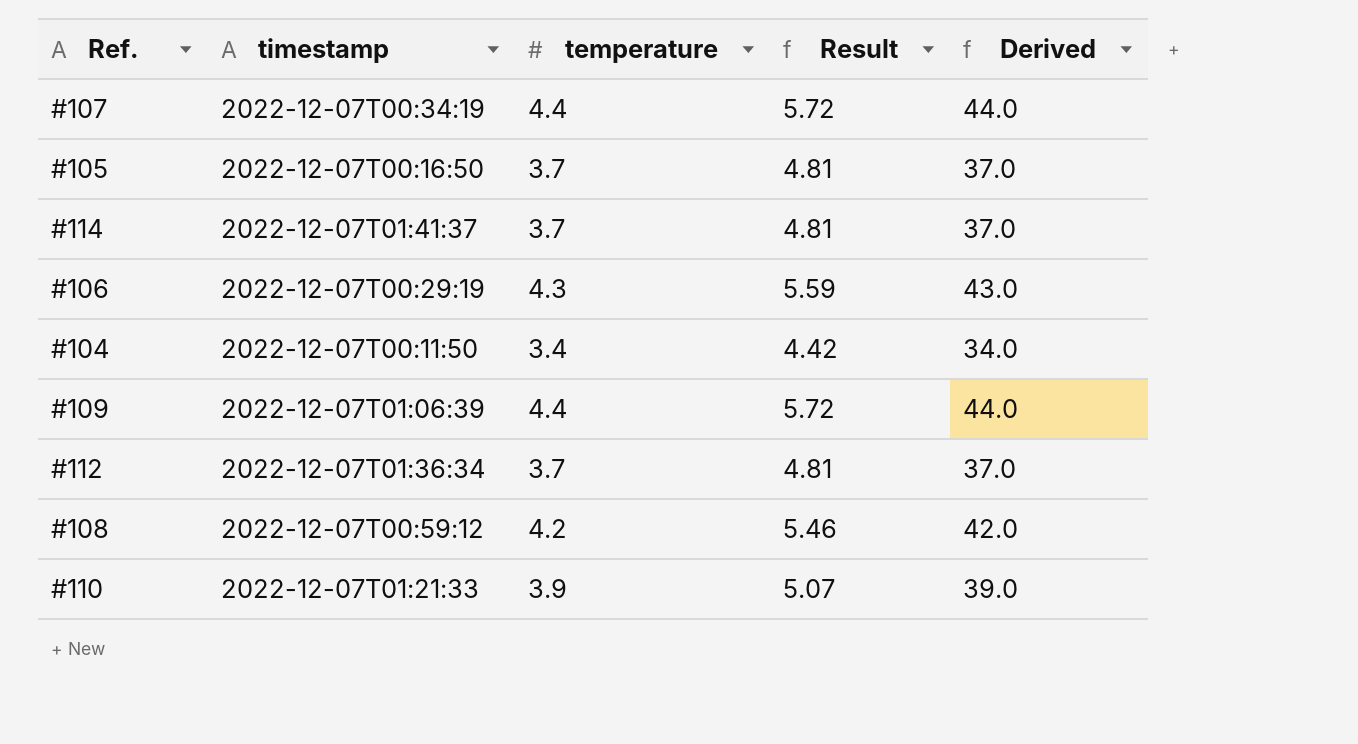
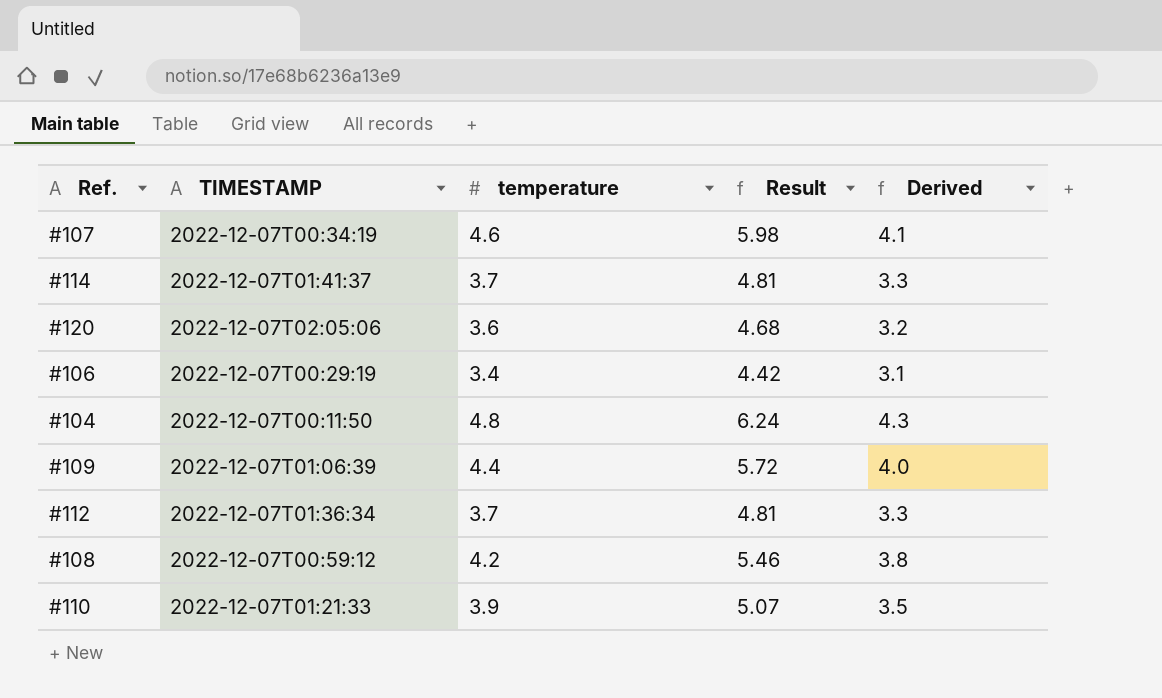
column name: timestamp -> TIMESTAMP
column Derived | formula: [temperature] * 10 -> [temperature] * 0.9
row #105: 2022-12-07T00:16:50 | 3.7 | 4.81 | 37.0 -> none
#107 | temperature: 4.4 -> 4.6
#107 | Result: 5.72 -> 5.98
row #120: none -> 2022-12-07T02:05:06 | 3.6 | 4.68 | 3.2
#106 | temperature: 4.3 -> 3.4
#106 | Result: 5.59 -> 4.42
#104 | temperature: 3.4 -> 4.8
#104 | Result: 4.42 -> 6.24

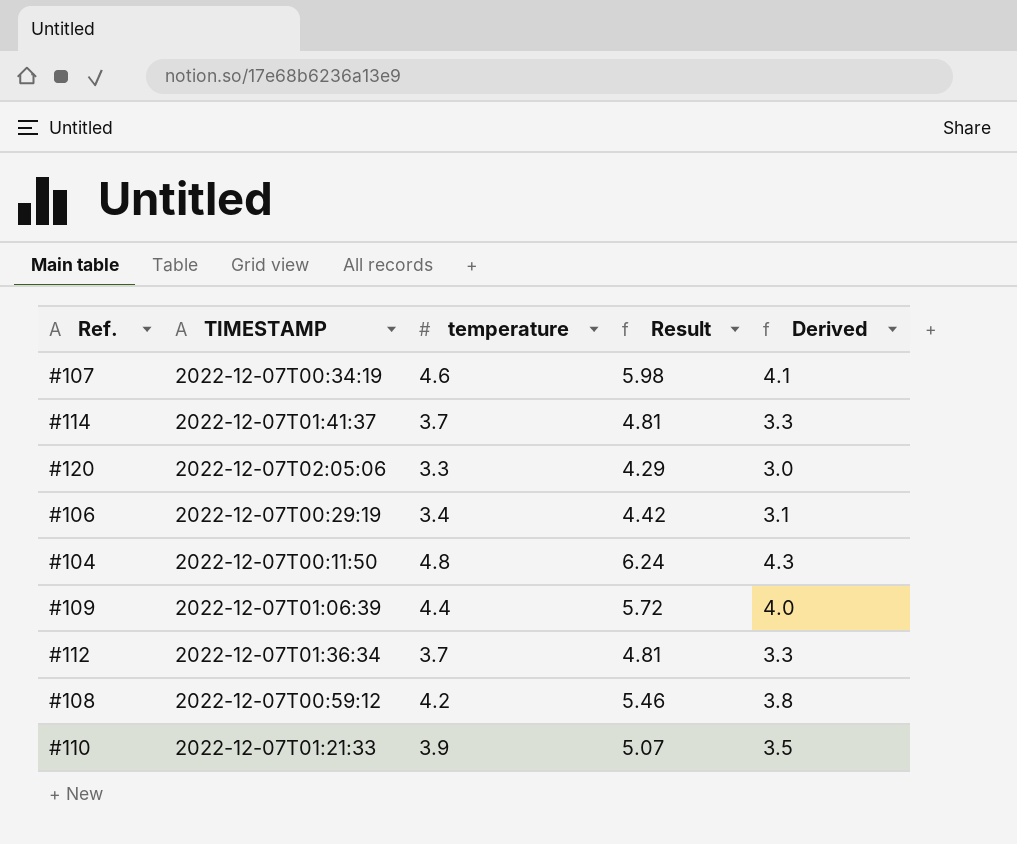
#120 | temperature: 3.6 -> 3.3
#120 | Result: 4.68 -> 4.29
#120 | Derived: 3.2 -> 3.0

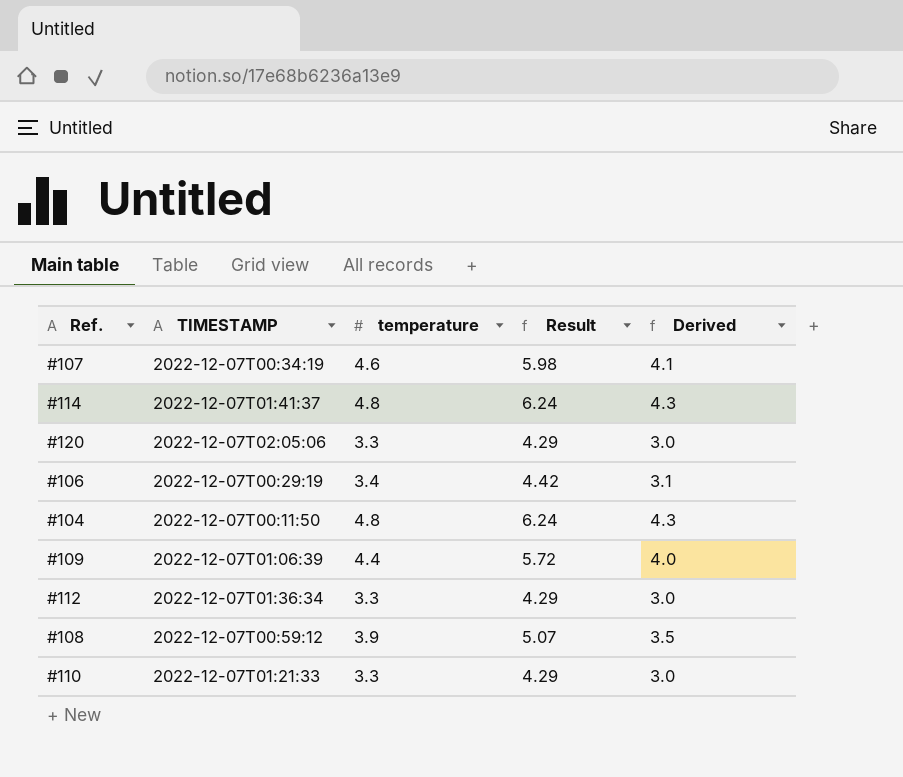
#114 | temperature: 3.7 -> 4.8
#114 | Result: 4.81 -> 6.24
#114 | Derived: 3.3 -> 4.3
#112 | temperature: 3.7 -> 3.3
#112 | Result: 4.81 -> 4.29
#112 | Derived: 3.3 -> 3.0
#108 | temperature: 4.2 -> 3.9
#108 | Result: 5.46 -> 5.07
#108 | Derived: 3.8 -> 3.5
#110 | temperature: 3.9 -> 3.3
#110 | Result: 5.07 -> 4.29
#110 | Derived: 3.5 -> 3.0

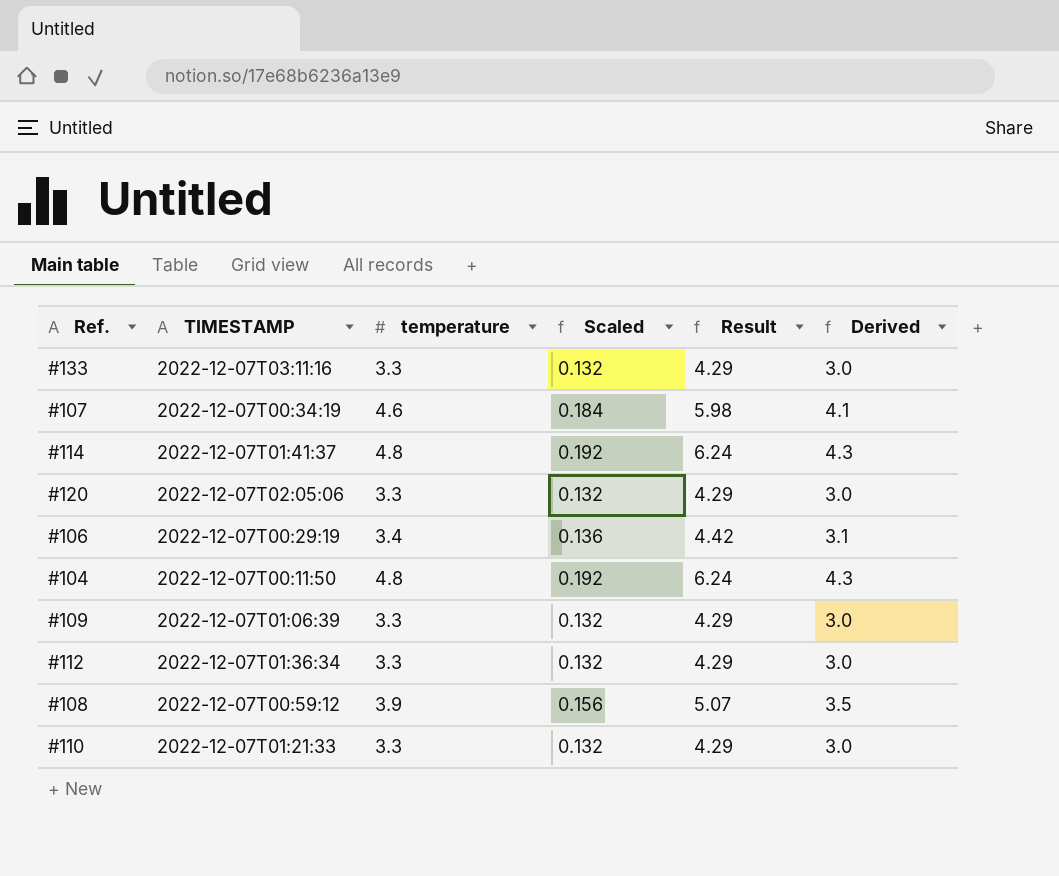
column Scaled | formula: none -> [temperature] * 0.04
row #133: none -> 2022-12-07T03:11:16 | 3.3 | 0.132 | 4.29 | 3.0
#109 | temperature: 4.4 -> 3.3
#109 | Result: 5.72 -> 4.29
#109 | Derived: 4.0 -> 3.0

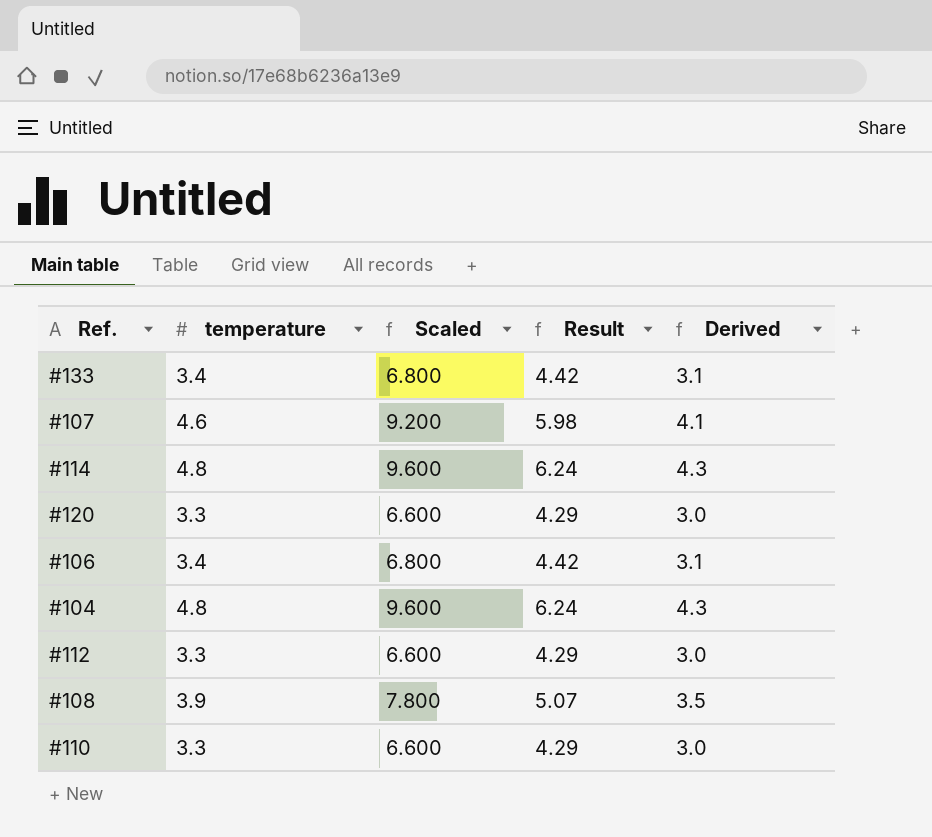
column TIMESTAMP | position: 2 -> none
column Scaled | formula: [temperature] * 0.04 -> [temperature] * 2
row #109: 2022-12-07T01:06:39 | 3.3 | 0.132 | 4.29 | 3.0 -> none
#133 | temperature: 3.3 -> 3.4
#133 | Result: 4.29 -> 4.42
#133 | Derived: 3.0 -> 3.1

